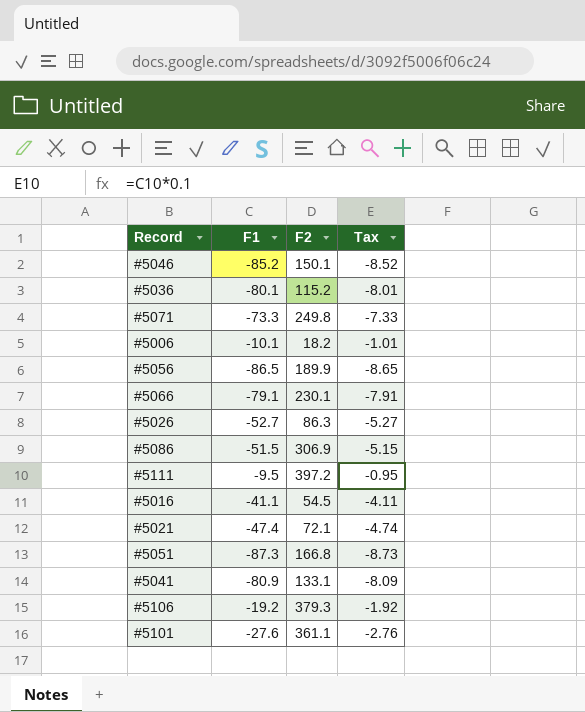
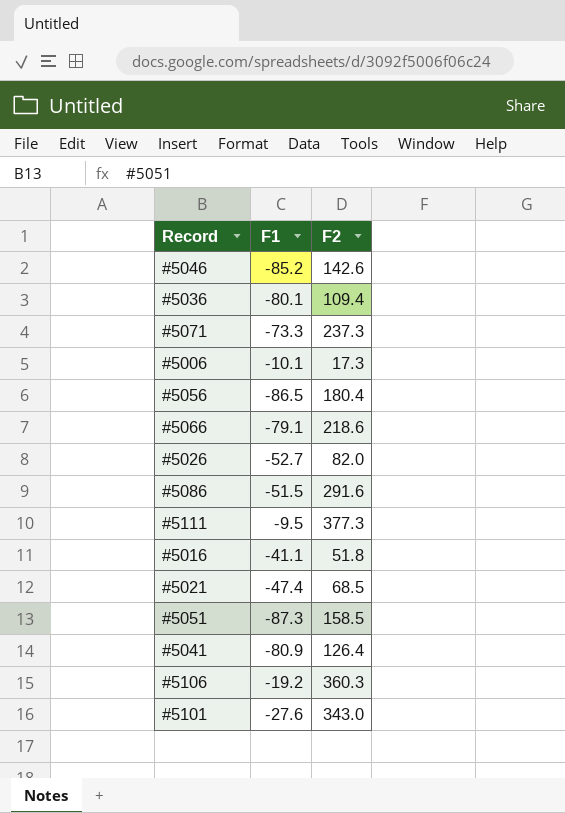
column Tax | formula: [F1] * 0.1 -> none
#5046 | F2: 150.1 -> 142.6
#5036 | F2: 115.2 -> 109.4
#5071 | F2: 249.8 -> 237.3
#5006 | F2: 18.2 -> 17.3
#5056 | F2: 189.9 -> 180.4
#5066 | F2: 230.1 -> 218.6
#5026 | F2: 86.3 -> 82.0
#5086 | F2: 306.9 -> 291.6
#5111 | F2: 397.2 -> 377.3
#5016 | F2: 54.5 -> 51.8
#5021 | F2: 72.1 -> 68.5
#5051 | F2: 166.8 -> 158.5
#5041 | F2: 133.1 -> 126.4
#5106 | F2: 379.3 -> 360.3
#5101 | F2: 361.1 -> 343.0

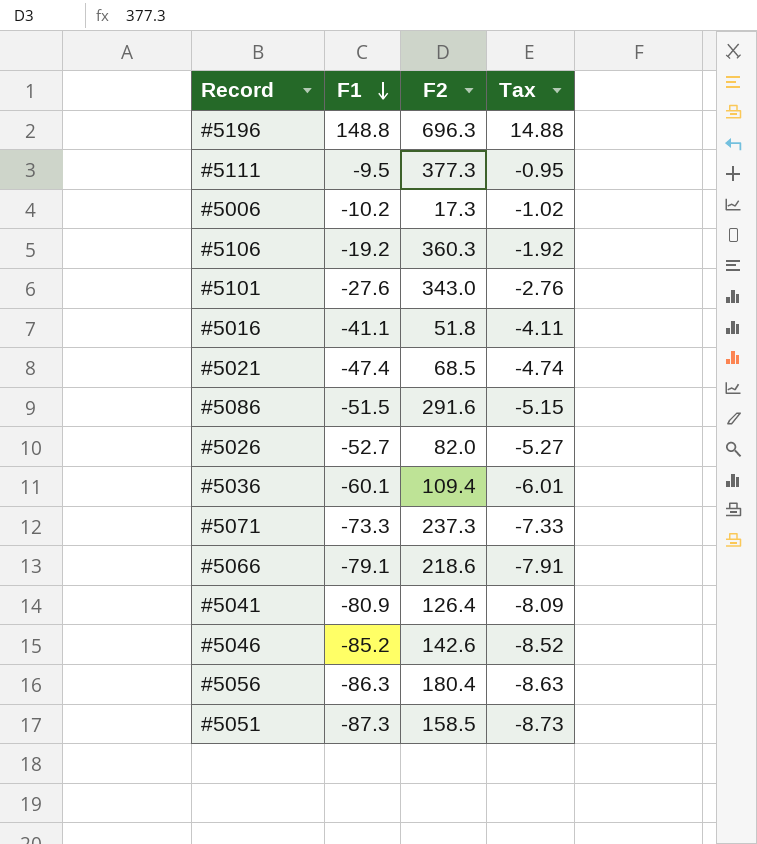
row order: none -> F1 descending
column Tax | formula: none -> [F1] * 0.1
row #5196: none -> 148.8 | 696.3 | 14.88
#5006 | F1: -10.1 -> -10.2
#5036 | F1: -80.1 -> -60.1
#5056 | F1: -86.5 -> -86.3

